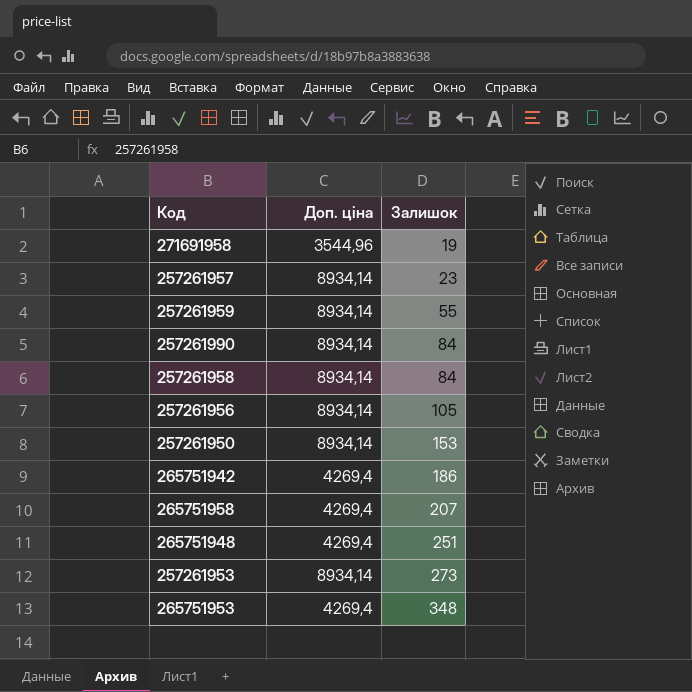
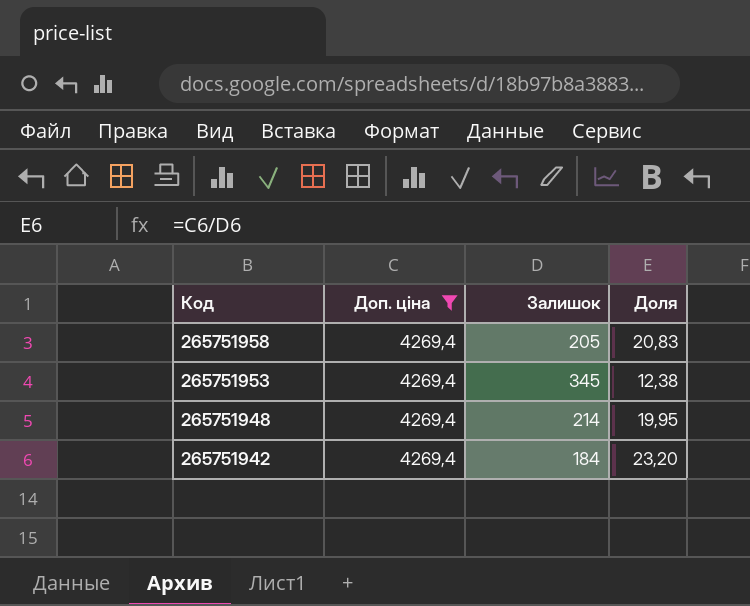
filter: none -> Доп. ціна = 4269,4
row order: Залишок ascending -> Код descending
column Доля | formula: none -> [Доп. ціна] / [Залишок]
265751958 | Залишок: 207 -> 205
265751953 | Залишок: 348 -> 345
265751948 | Залишок: 251 -> 214
265751942 | Залишок: 186 -> 184

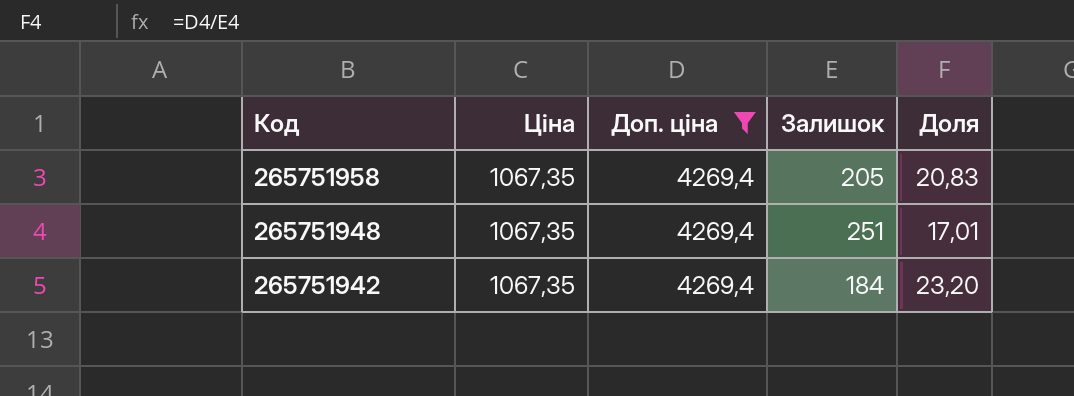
column Ціна | position: none -> 2
row 265751953: 4269,4 | 345 | 12,38 -> none
265751948 | Залишок: 214 -> 251
265751948 | Доля: 19,95 -> 17,01

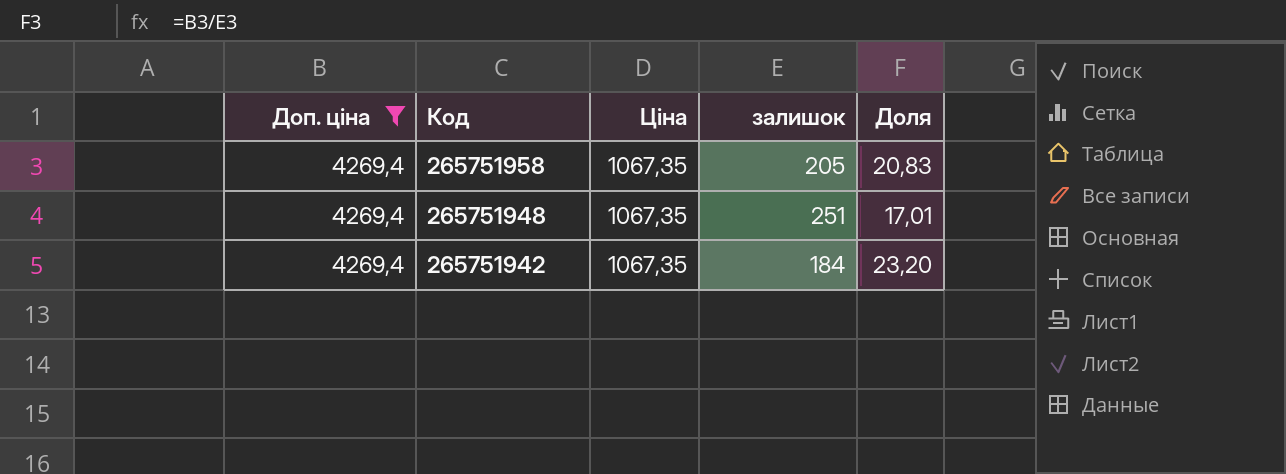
column Доп. ціна | position: 3 -> 1
column name: Залишок -> залишок

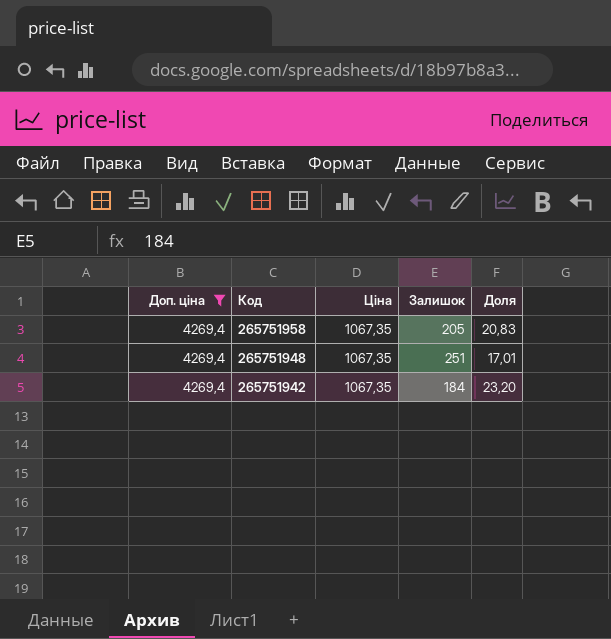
column name: залишок -> Залишок

